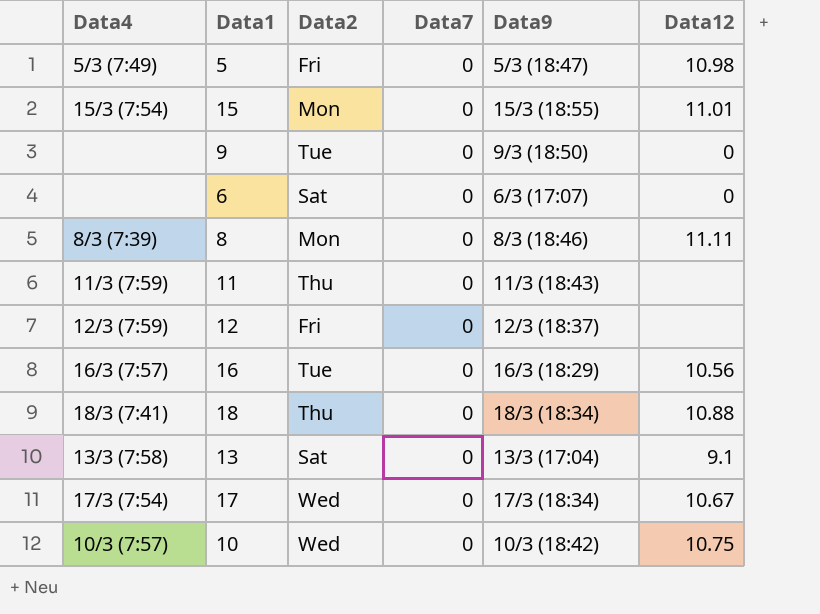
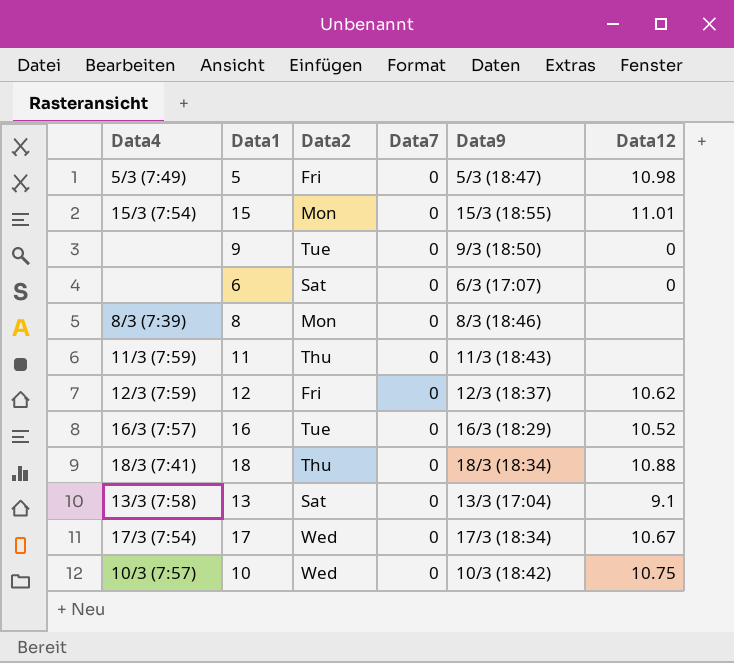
8 | Data12: 11.11 -> none
12 | Data12: none -> 10.62
16 | Data12: 10.56 -> 10.52

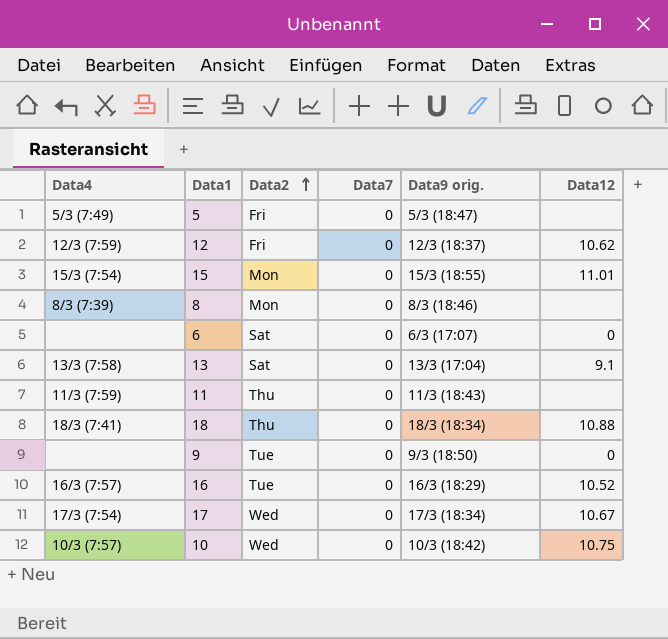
row order: none -> Data2 ascending
column name: Data9 -> Data9 orig.
5 | Data12: 10.98 -> none

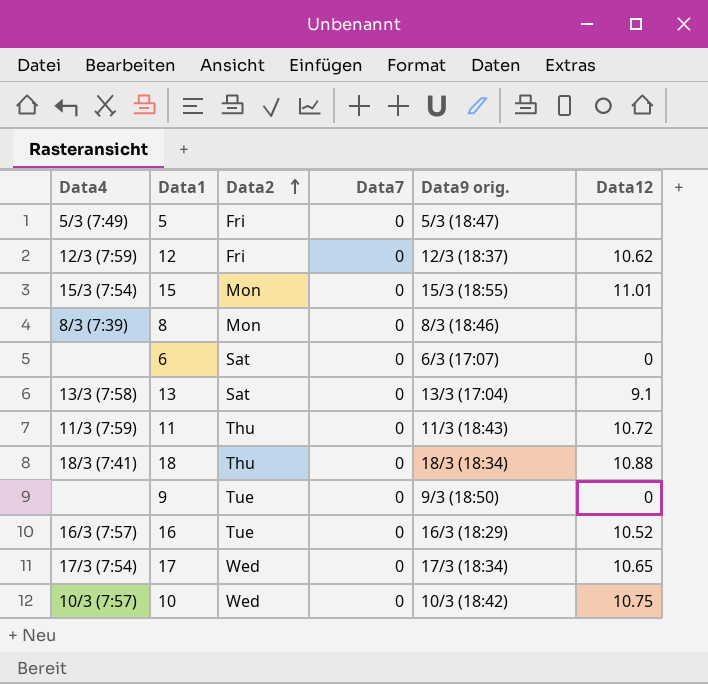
11 | Data12: none -> 10.72
17 | Data12: 10.67 -> 10.65

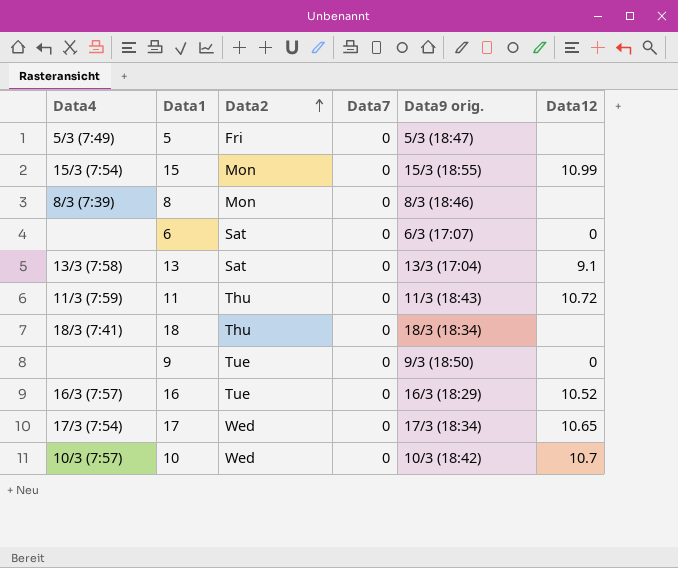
row 12: 12/3 (7:59) | Fri | 0 | 12/3 (18:37) | 10.62 -> none
15 | Data12: 11.01 -> 10.99
18 | Data12: 10.88 -> none
10 | Data12: 10.75 -> 10.7

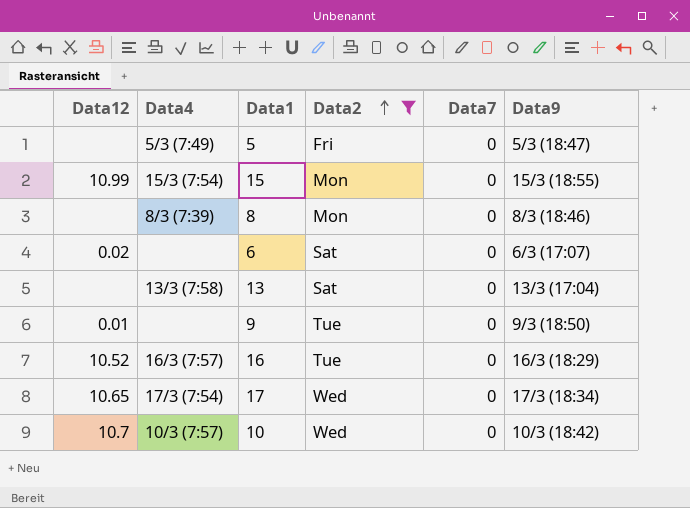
filter: none -> Data2 != Thu
column Data12 | position: 6 -> 1
column name: Data9 orig. -> Data9
6 | Data12: 0 -> 0.02
13 | Data12: 9.1 -> none
9 | Data12: 0 -> 0.01

